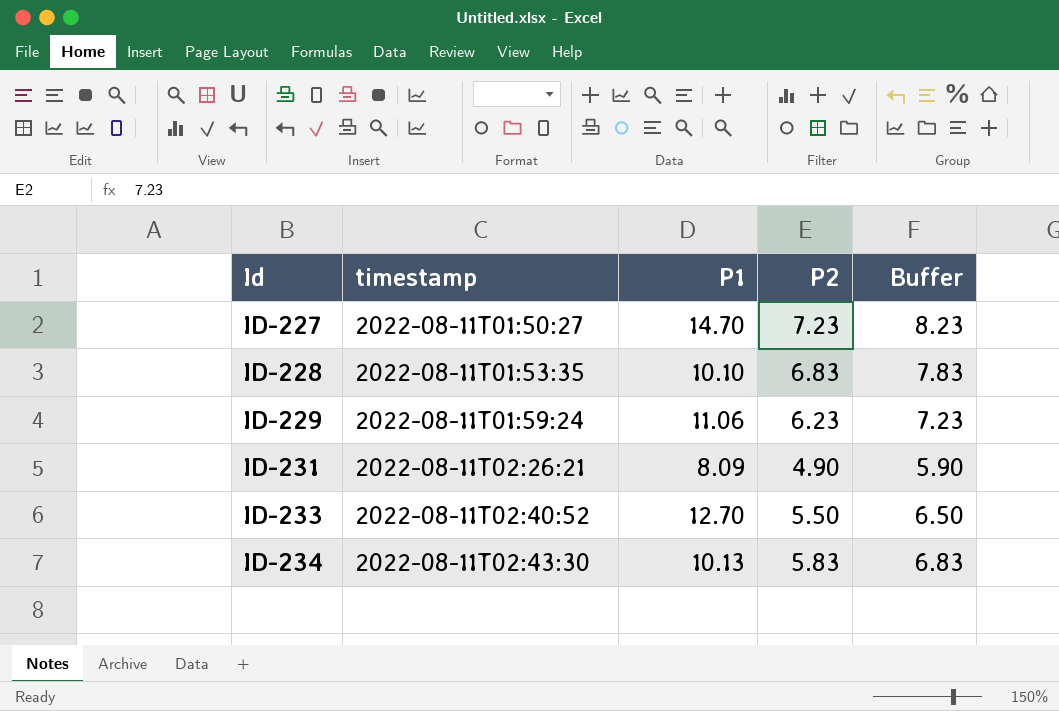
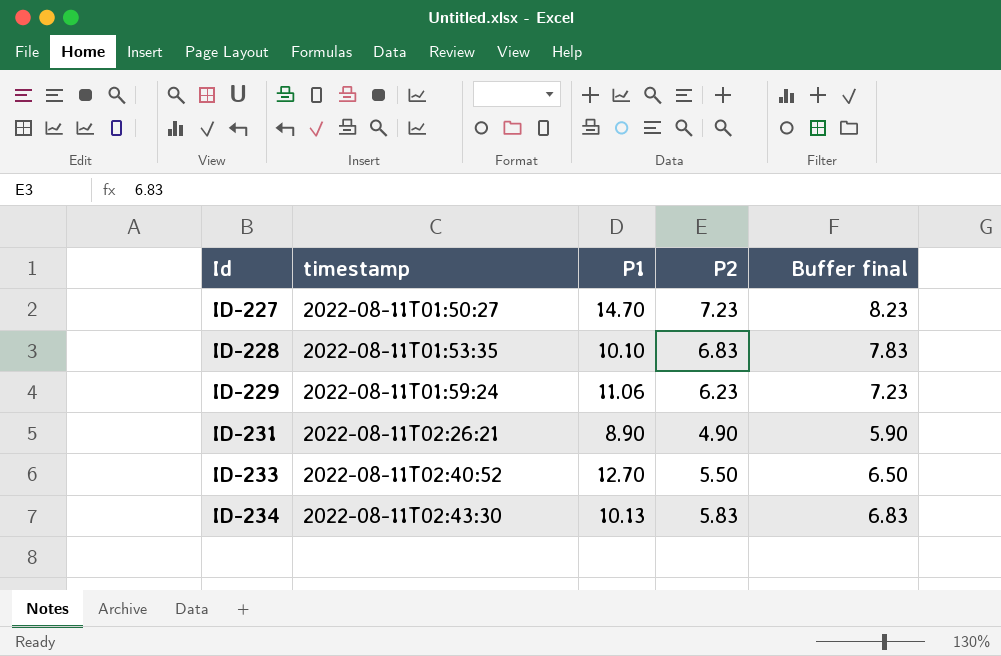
column name: Buffer -> Buffer final
ID-231 | P1: 8.09 -> 8.90

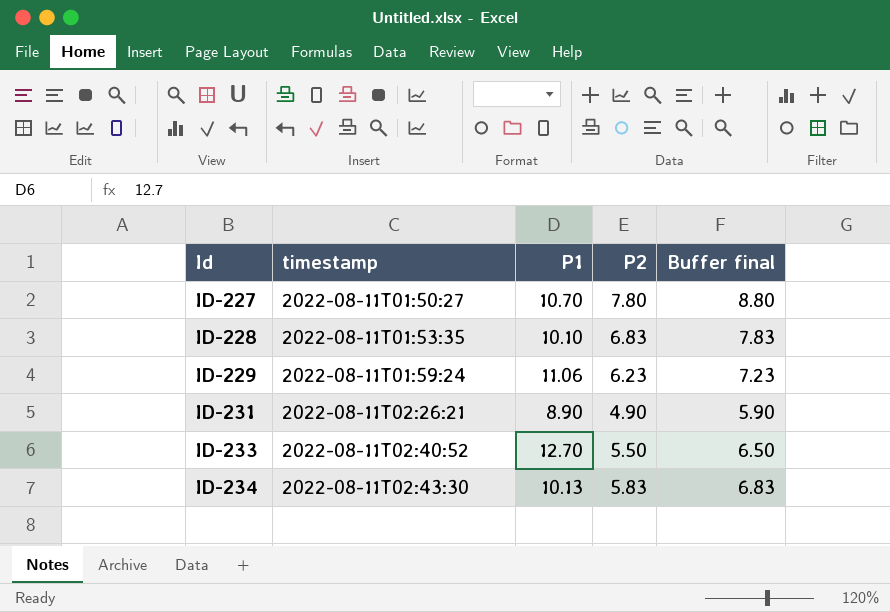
ID-227 | P1: 14.70 -> 10.70
ID-227 | P2: 7.23 -> 7.80
ID-227 | Buffer final: 8.23 -> 8.80

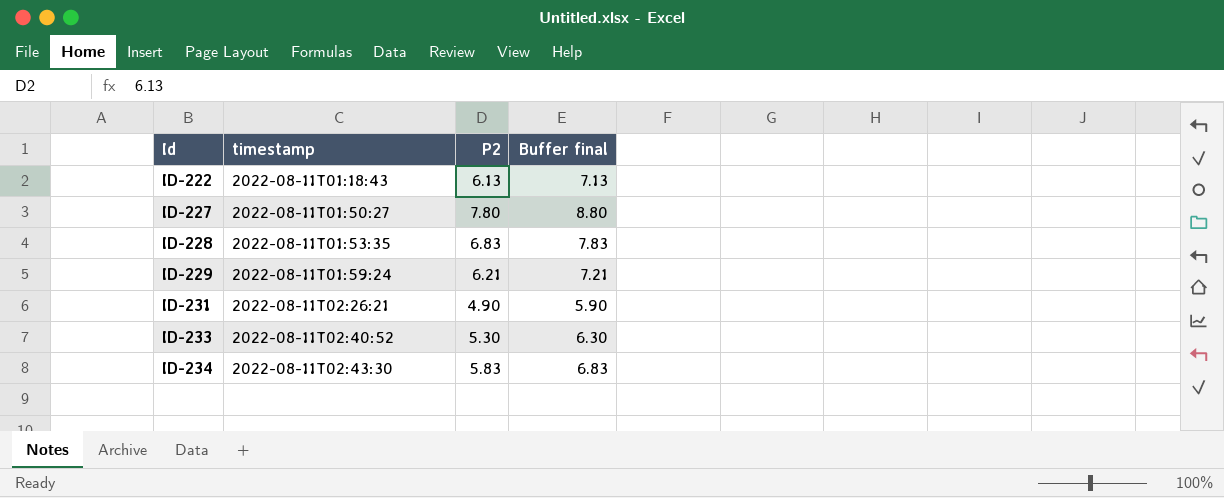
column P1 | position: 3 -> none
row ID-222: none -> 2022-08-11T01:18:43 | 6.13 | 7.13
ID-229 | P2: 6.23 -> 6.21
ID-229 | Buffer final: 7.23 -> 7.21
ID-233 | P2: 5.50 -> 5.30
ID-233 | Buffer final: 6.50 -> 6.30

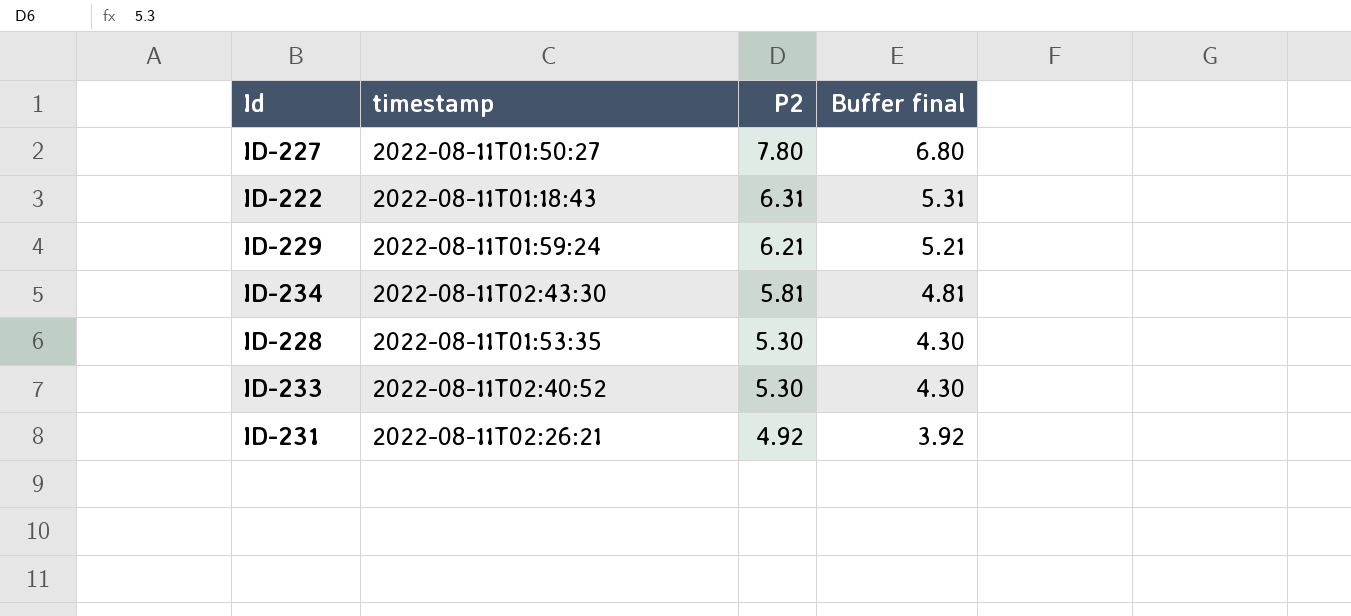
row order: Id ascending -> P2 descending
column Buffer final | formula: [P2] + 1 -> [P2] - 1
ID-222 | P2: 6.13 -> 6.31
ID-234 | P2: 5.83 -> 5.81
ID-228 | P2: 6.83 -> 5.30
ID-231 | P2: 4.90 -> 4.92

